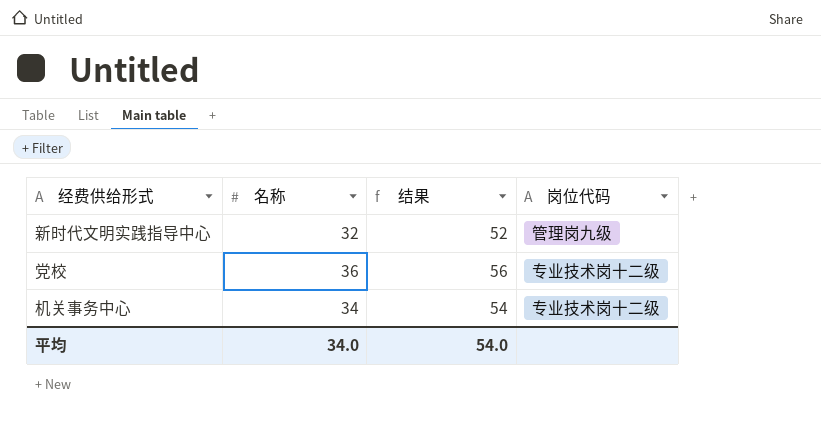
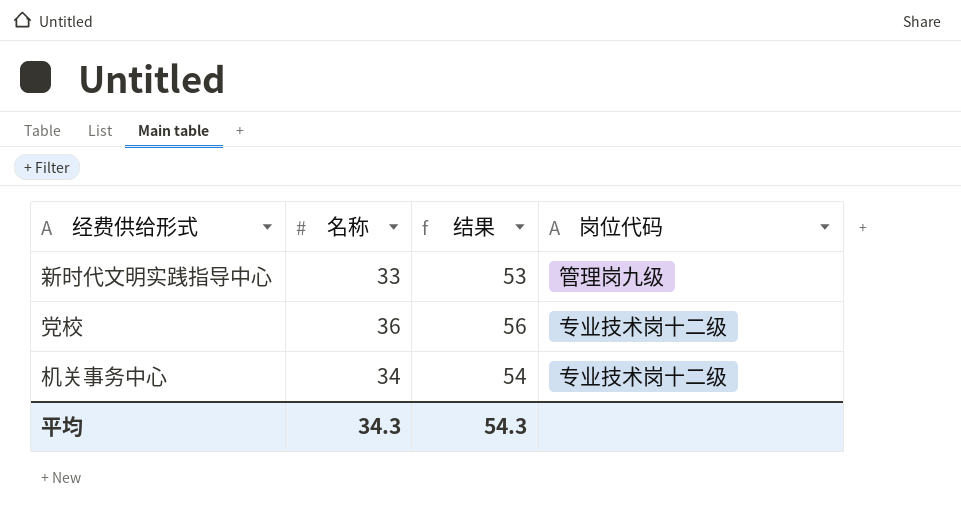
新时代文明实践指导中心 | 名称: 32 -> 33
新时代文明实践指导中心 | 结果: 52 -> 53
平均 | 名称: 34.0 -> 34.3
平均 | 结果: 54.0 -> 54.3

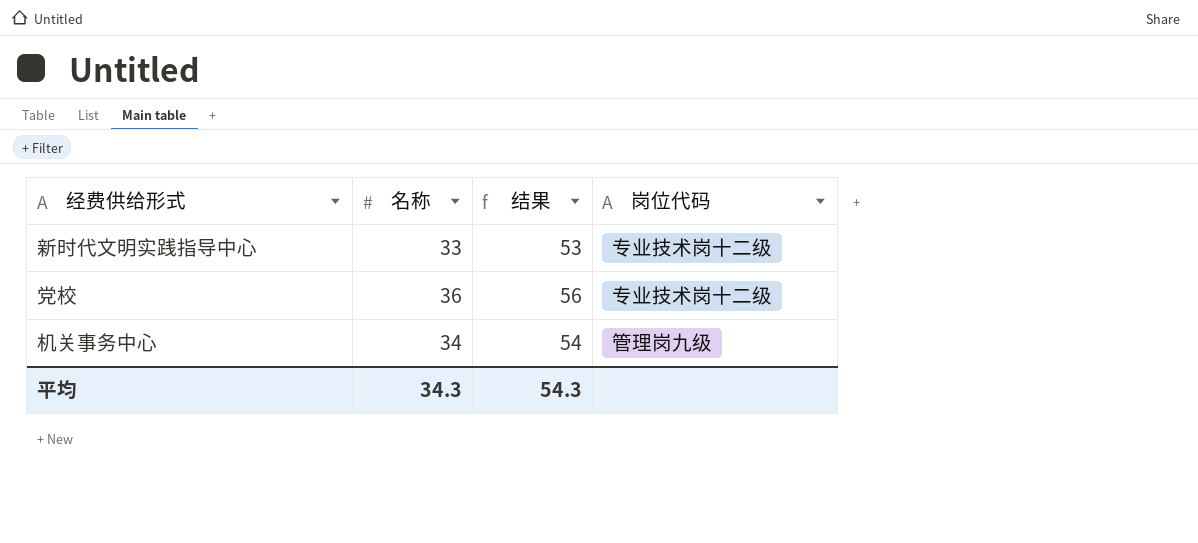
新时代文明实践指导中心 | 岗位代码: 管理岗九级 -> 专业技术岗十二级
机关事务中心 | 岗位代码: 专业技术岗十二级 -> 管理岗九级

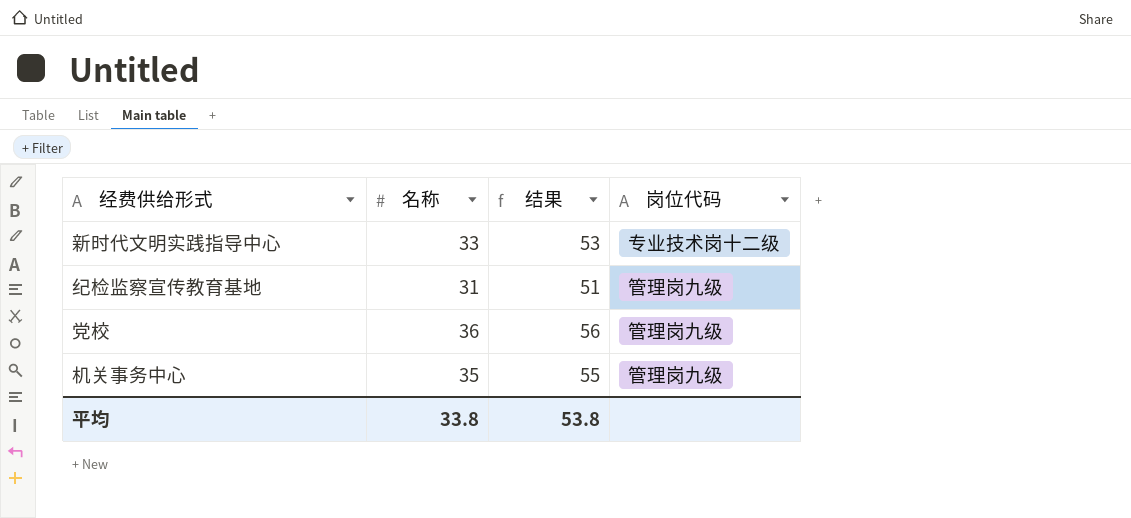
row 纪检监察宣传教育基地: none -> 31 | 51 | 管理岗九级
党校 | 岗位代码: 专业技术岗十二级 -> 管理岗九级
机关事务中心 | 名称: 34 -> 35
机关事务中心 | 结果: 54 -> 55
平均 | 名称: 34.3 -> 33.8
平均 | 结果: 54.3 -> 53.8

